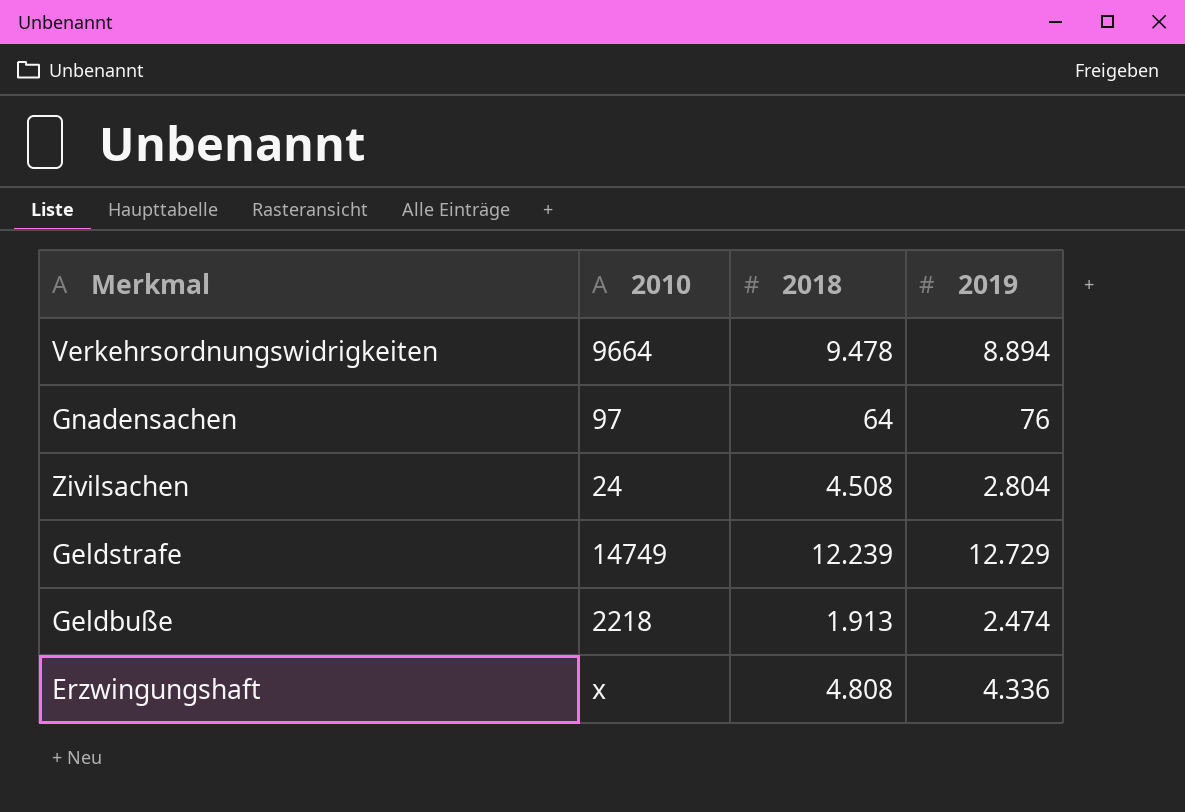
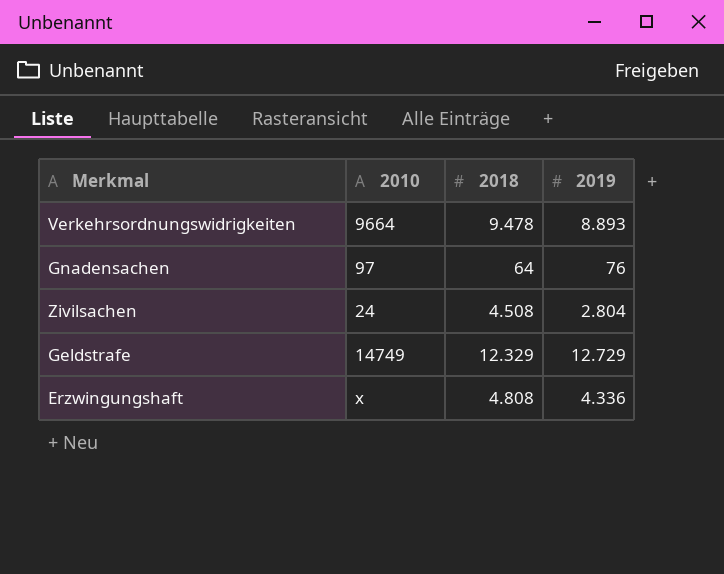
row Geldbuße: 2218 | 1.913 | 2.474 -> none
Verkehrsordnungswidrigkeiten | 2019: 8.894 -> 8.893
Geldstrafe | 2018: 12.239 -> 12.329

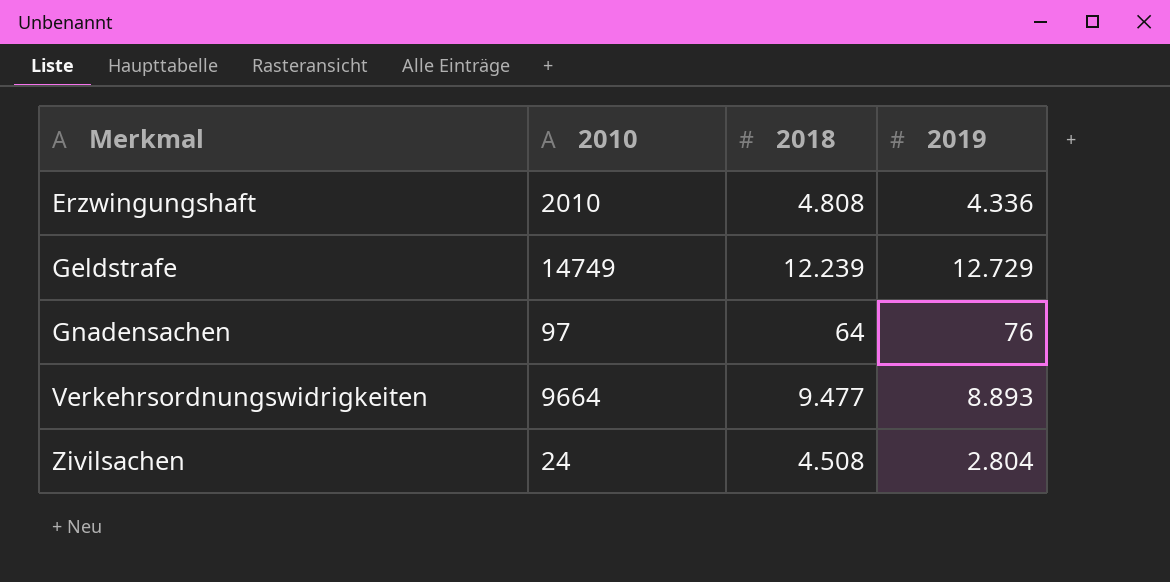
row order: none -> Merkmal ascending
Erzwingungshaft | 2010: x -> 2010
Geldstrafe | 2018: 12.329 -> 12.239
Verkehrsordnungswidrigkeiten | 2018: 9.478 -> 9.477

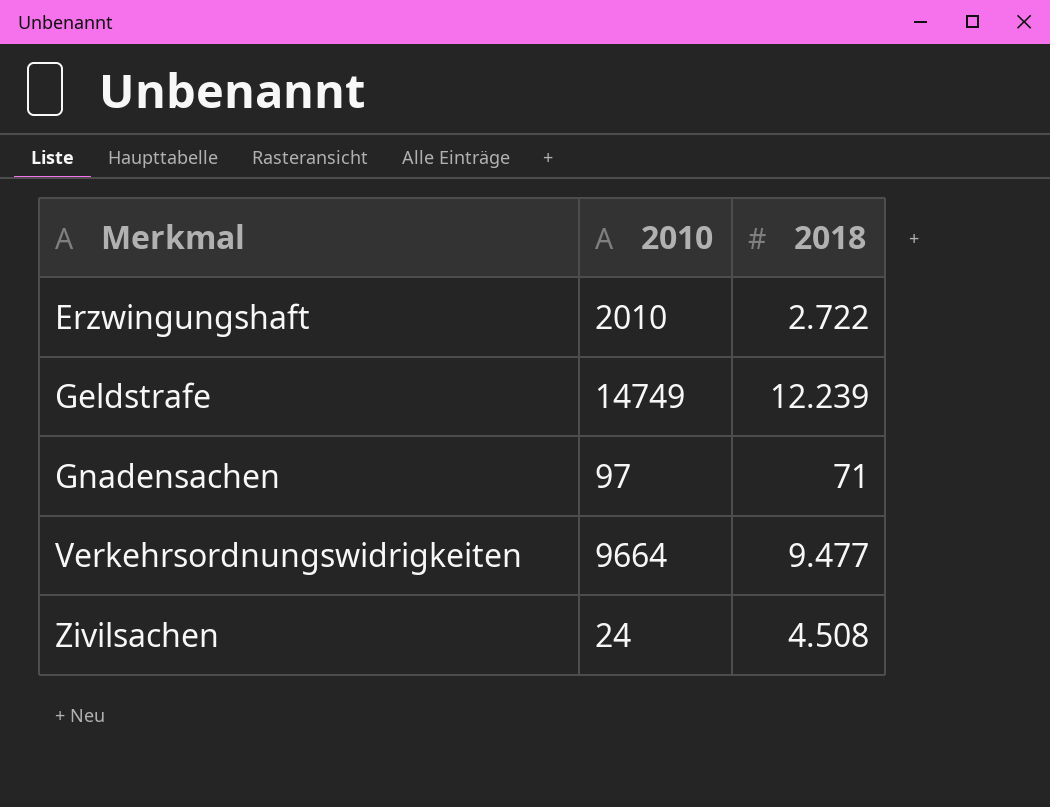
column 2019 | position: 4 -> none
Erzwingungshaft | 2018: 4.808 -> 2.722
Gnadensachen | 2018: 64 -> 71

